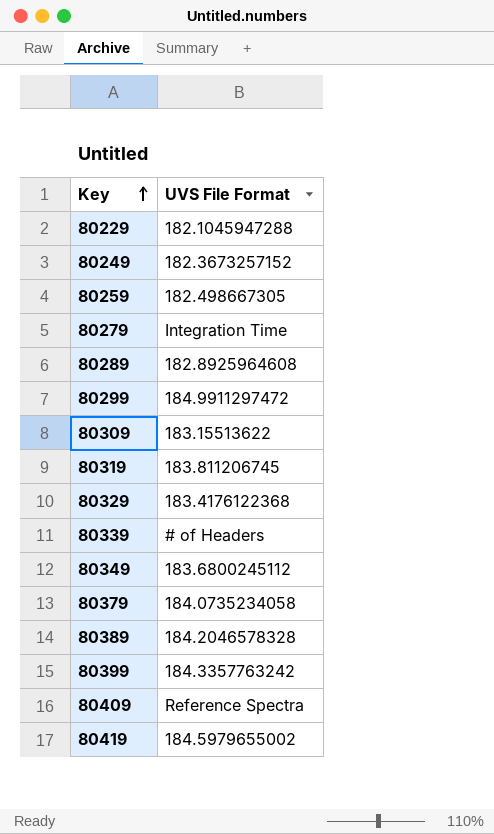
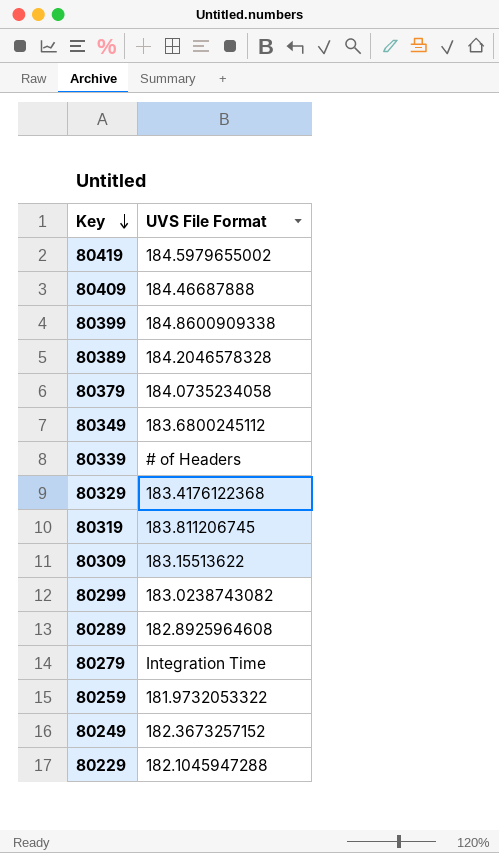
row order: Key ascending -> Key descending
80409 | UVS File Format: Reference Spectra -> 184.46687888
80399 | UVS File Format: 184.3357763242 -> 184.8600909338
80299 | UVS File Format: 184.9911297472 -> 183.0238743082
80259 | UVS File Format: 182.498667305 -> 181.9732053322

